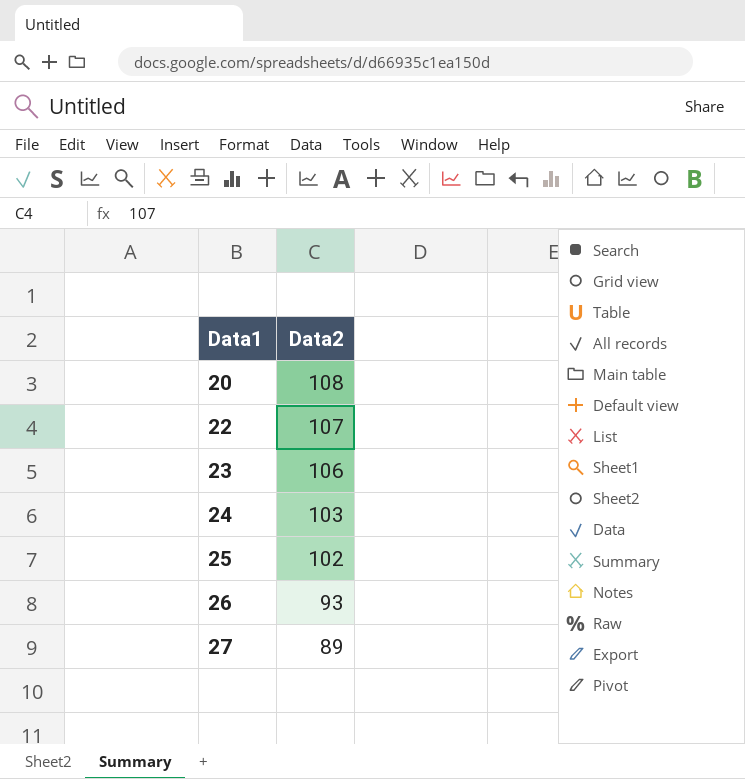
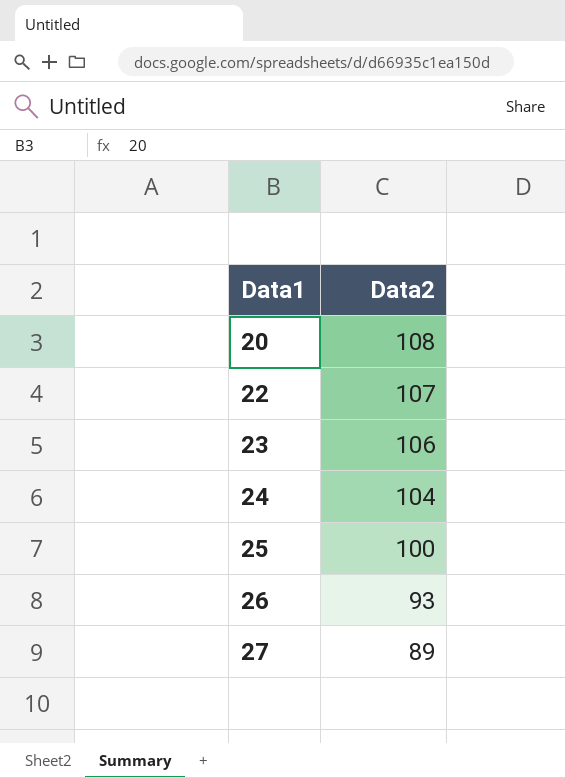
24 | Data2: 103 -> 104
25 | Data2: 102 -> 100

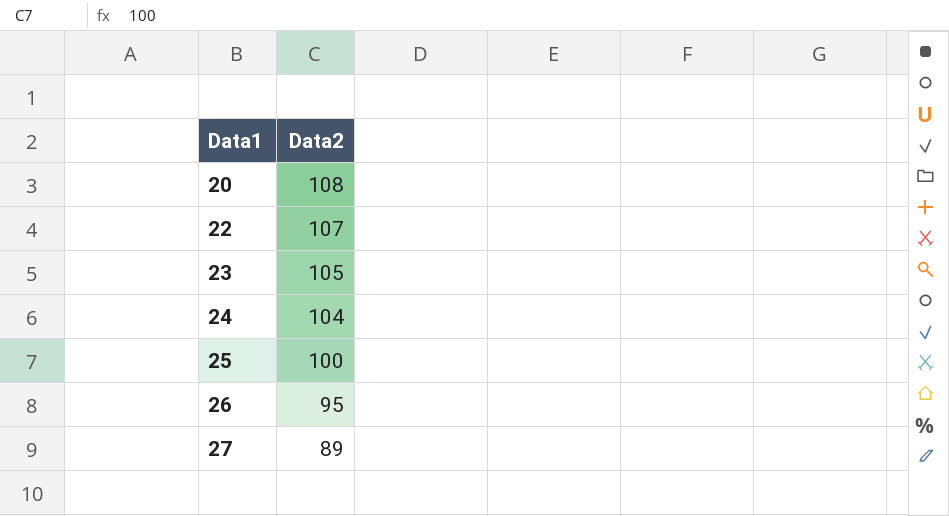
23 | Data2: 106 -> 105
26 | Data2: 93 -> 95

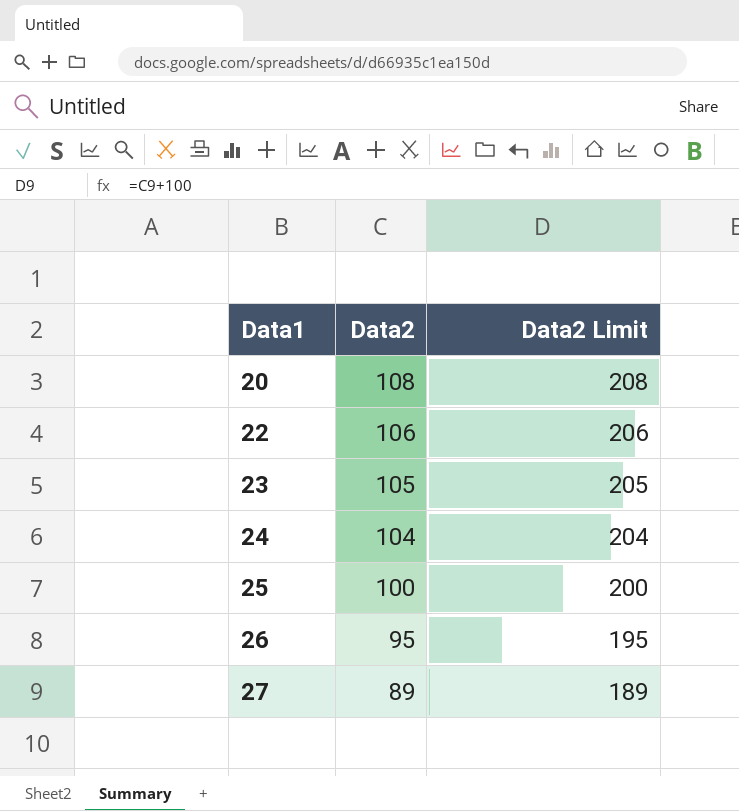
column Data2 Limit | formula: none -> [Data2] + 100
22 | Data2: 107 -> 106

